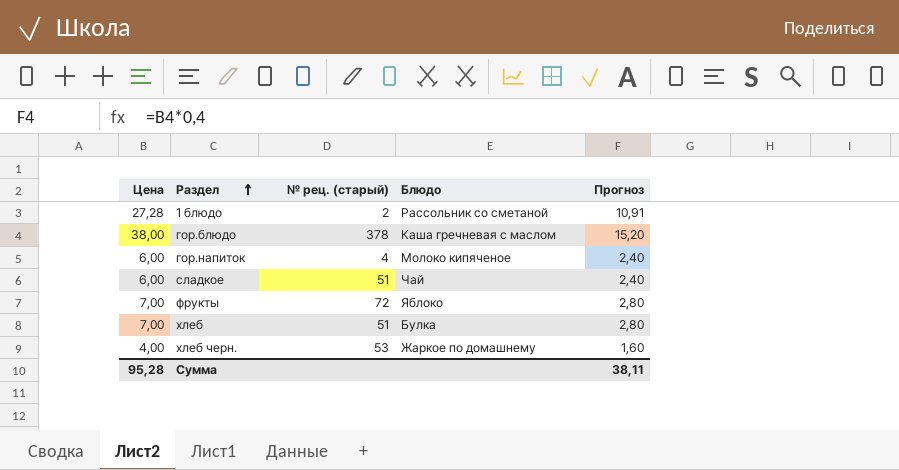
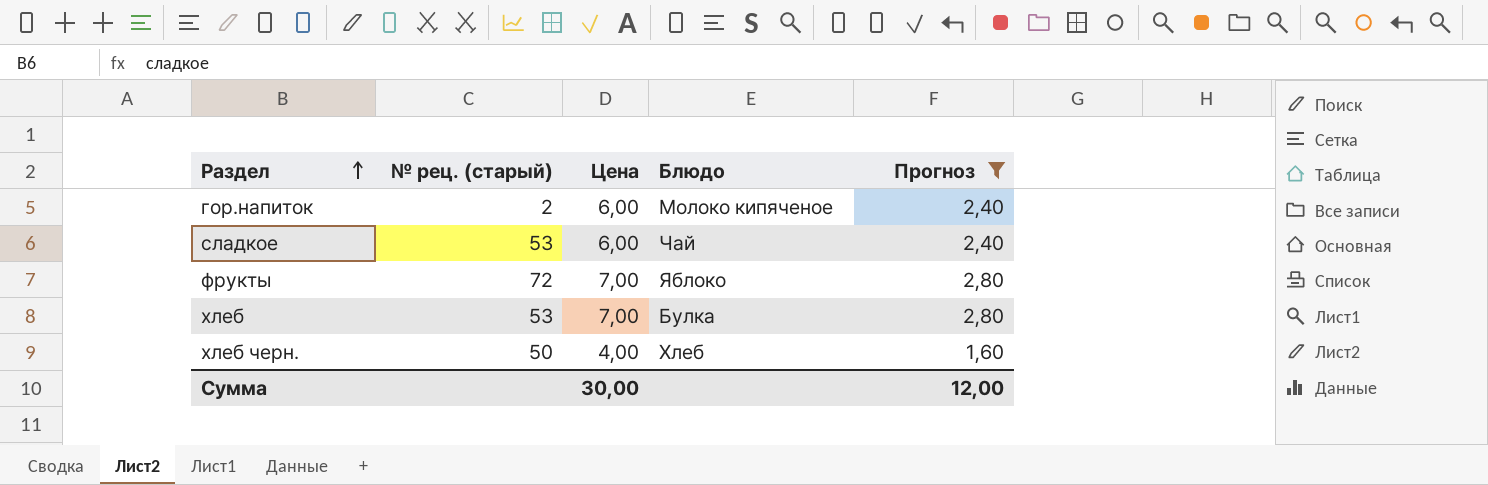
filter: none -> Прогноз <= 2,80
column Цена | position: 1 -> 3
гор.напиток | № рец. (старый): 4 -> 2
сладкое | № рец. (старый): 51 -> 53
хлеб | № рец. (старый): 51 -> 53
хлеб черн. | № рец. (старый): 53 -> 50
хлеб черн. | Блюдо: Жаркое по домашнему -> Хлеб
Сумма | Цена: 95,28 -> 30,00
Сумма | Прогноз: 38,11 -> 12,00

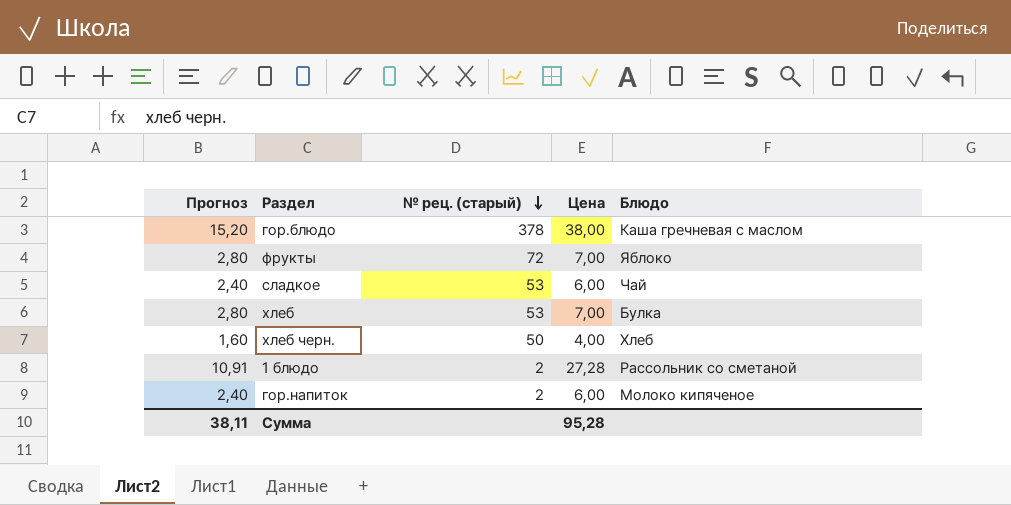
filter: Прогноз <= 2,80 -> none
row order: Раздел ascending -> № рец. (старый) descending
column Прогноз | position: 5 -> 1
Сумма | Прогноз: 12,00 -> 38,11
Сумма | Цена: 30,00 -> 95,28

